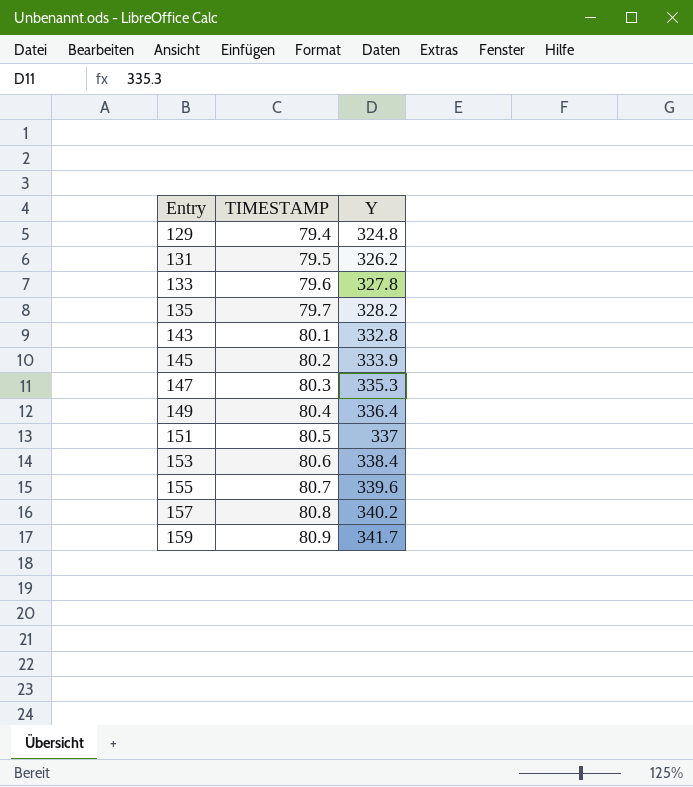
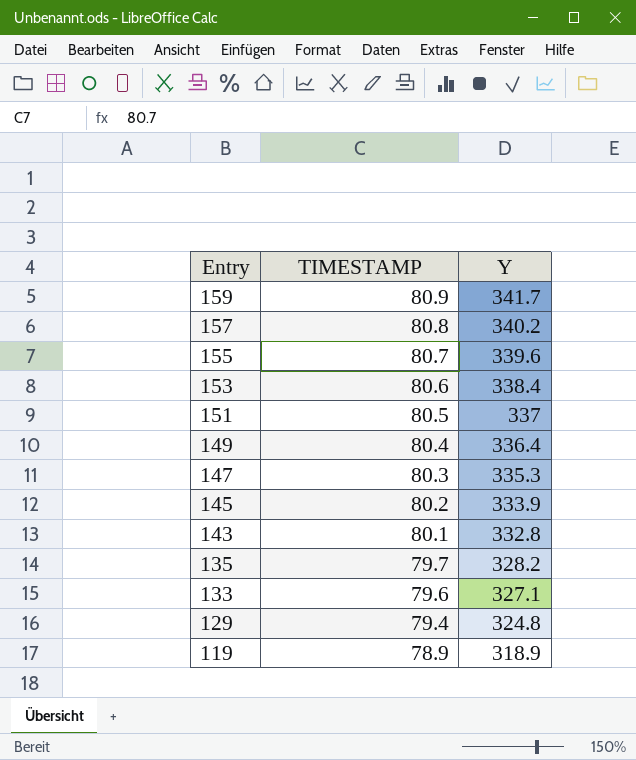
row order: Entry ascending -> Entry descending
row 131: 79.5 | 326.2 -> none
133 | Y: 327.8 -> 327.1
row 119: none -> 78.9 | 318.9

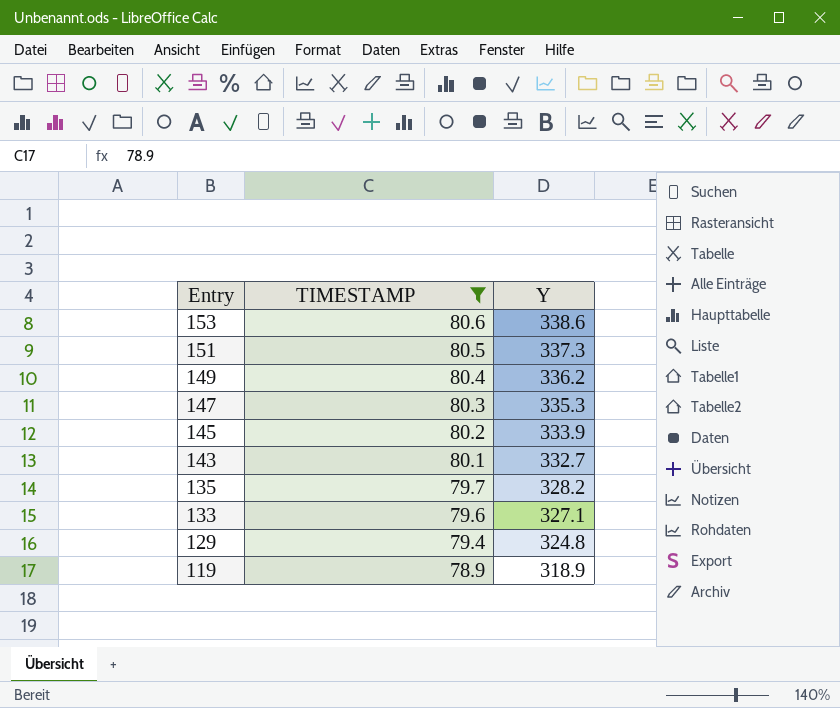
filter: none -> TIMESTAMP <= 80.6
153 | Y: 338.4 -> 338.6
151 | Y: 337 -> 337.3
149 | Y: 336.4 -> 336.2
143 | Y: 332.8 -> 332.7

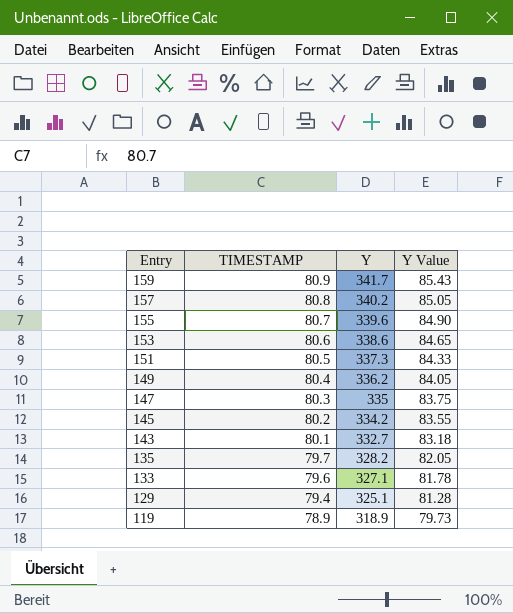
filter: TIMESTAMP <= 80.6 -> none
column Y Value | formula: none -> [Y] * 0.25
147 | Y: 335.3 -> 335
145 | Y: 333.9 -> 334.2
129 | Y: 324.8 -> 325.1

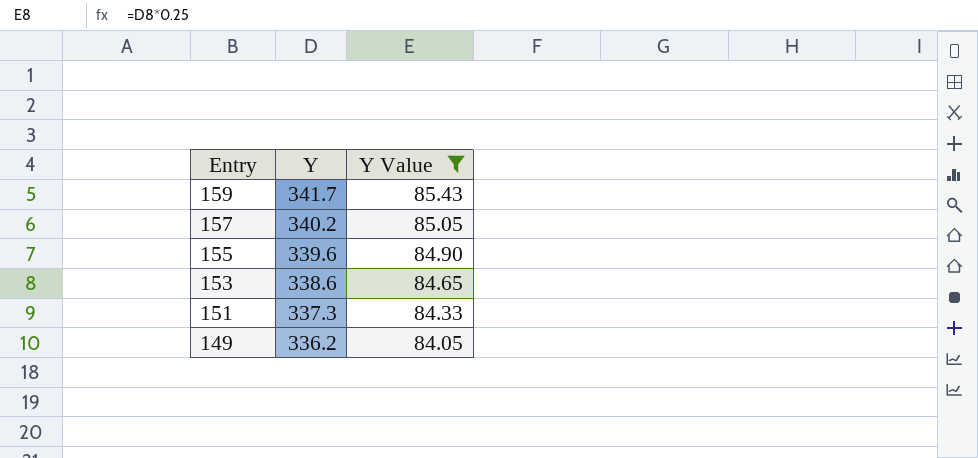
filter: none -> Y Value >= 84.05
column TIMESTAMP | position: 2 -> none

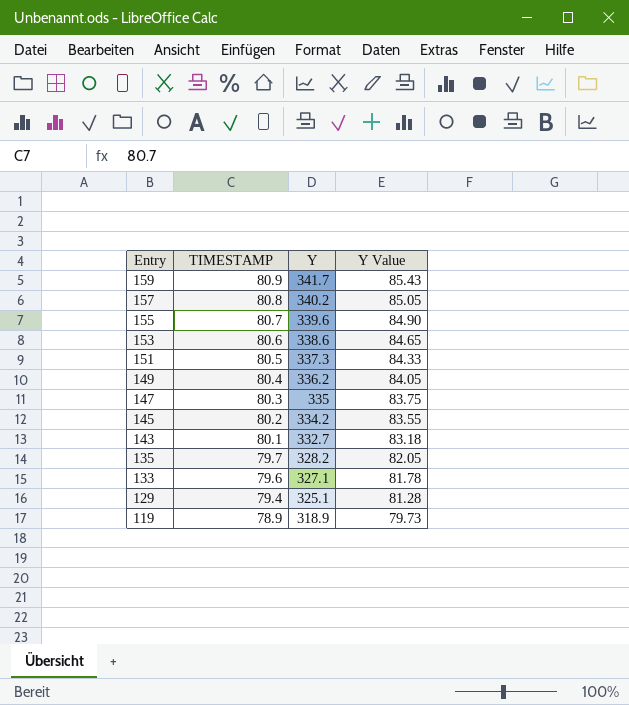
filter: Y Value >= 84.05 -> none
column TIMESTAMP | position: none -> 2

